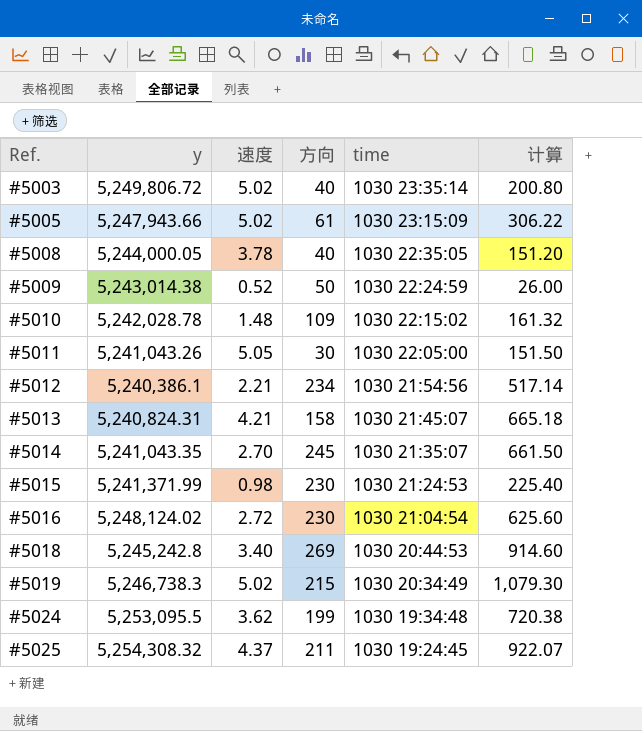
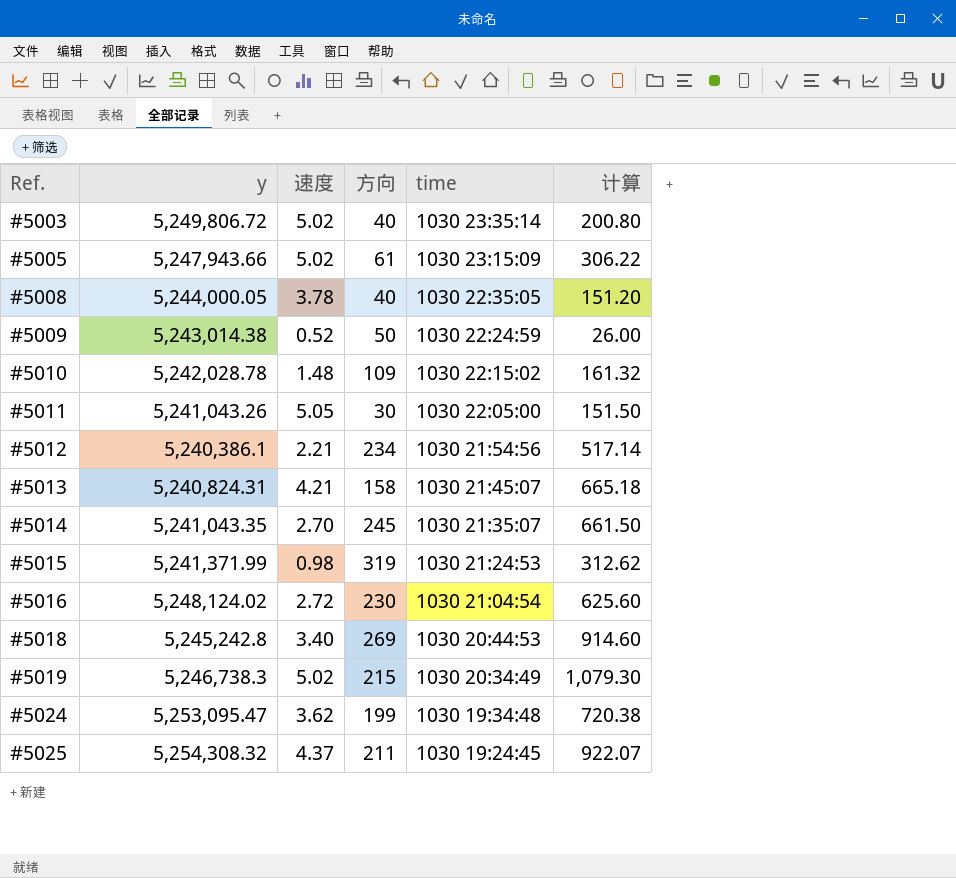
#5015 | 方向: 230 -> 319
#5015 | 计算: 225.40 -> 312.62
#5024 | y: 5,253,095.5 -> 5,253,095.47

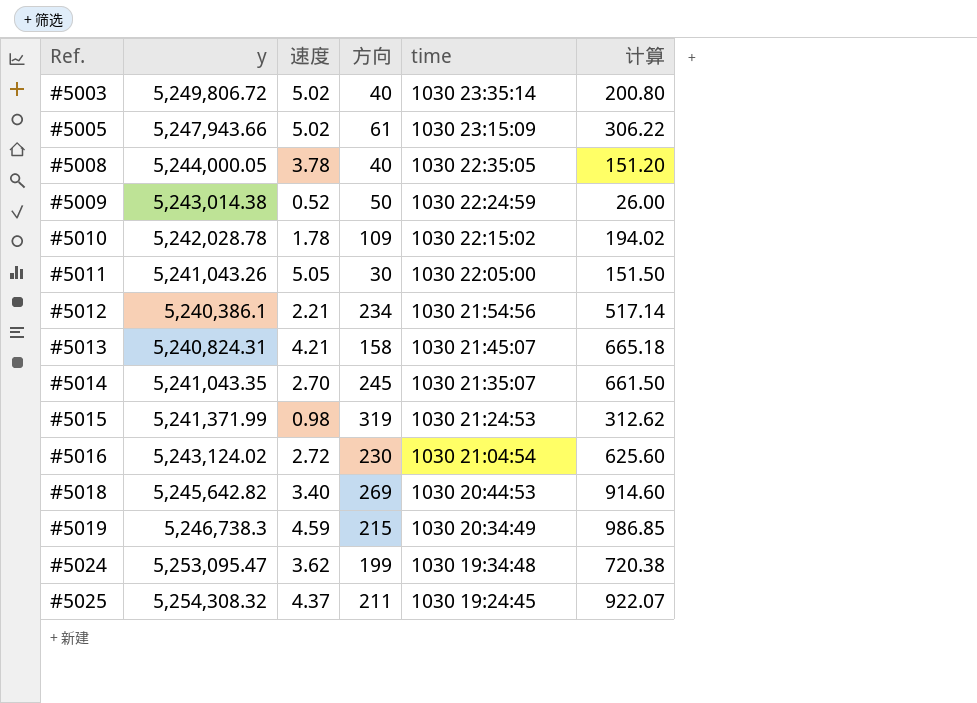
#5010 | 速度: 1.48 -> 1.78
#5010 | 计算: 161.32 -> 194.02
#5016 | y: 5,248,124.02 -> 5,243,124.02
#5018 | y: 5,245,242.8 -> 5,245,642.82
#5019 | 速度: 5.02 -> 4.59
#5019 | 计算: 1,079.30 -> 986.85

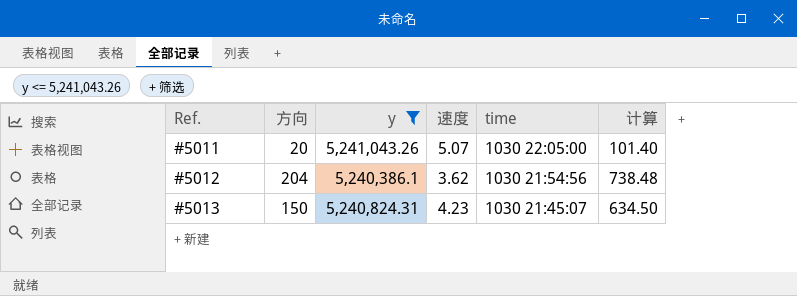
filter: none -> y <= 5,241,043.26
column 方向 | position: 4 -> 2
#5011 | 方向: 30 -> 20
#5011 | 速度: 5.05 -> 5.07
#5011 | 计算: 151.50 -> 101.40
#5012 | 方向: 234 -> 204
#5012 | 速度: 2.21 -> 3.62
#5012 | 计算: 517.14 -> 738.48
#5013 | 方向: 158 -> 150
#5013 | 速度: 4.21 -> 4.23
#5013 | 计算: 665.18 -> 634.50

